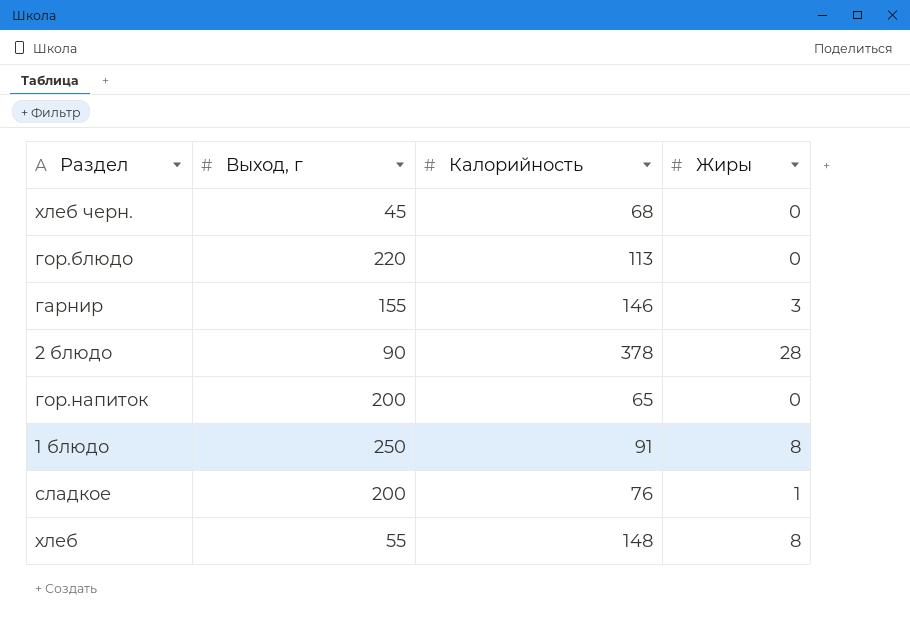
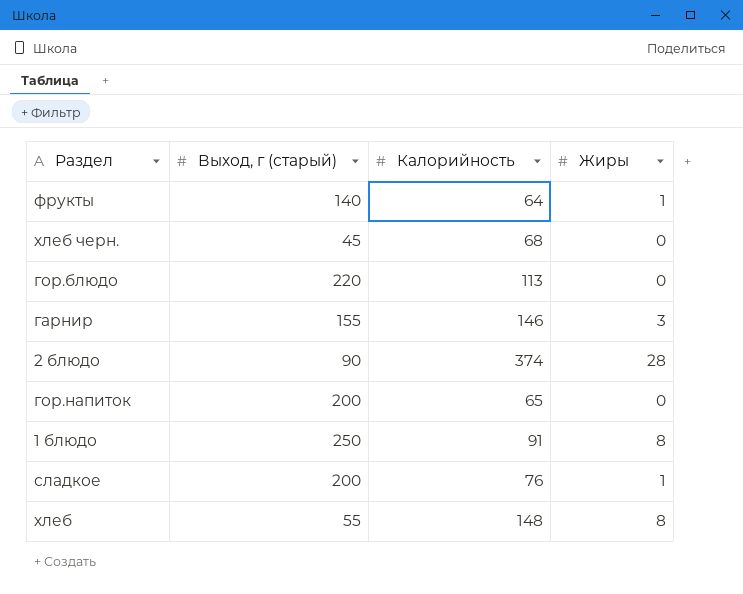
column name: Выход, г -> Выход, г (старый)
row фрукты: none -> 140 | 64 | 1
2 блюдо | Калорийность: 378 -> 374

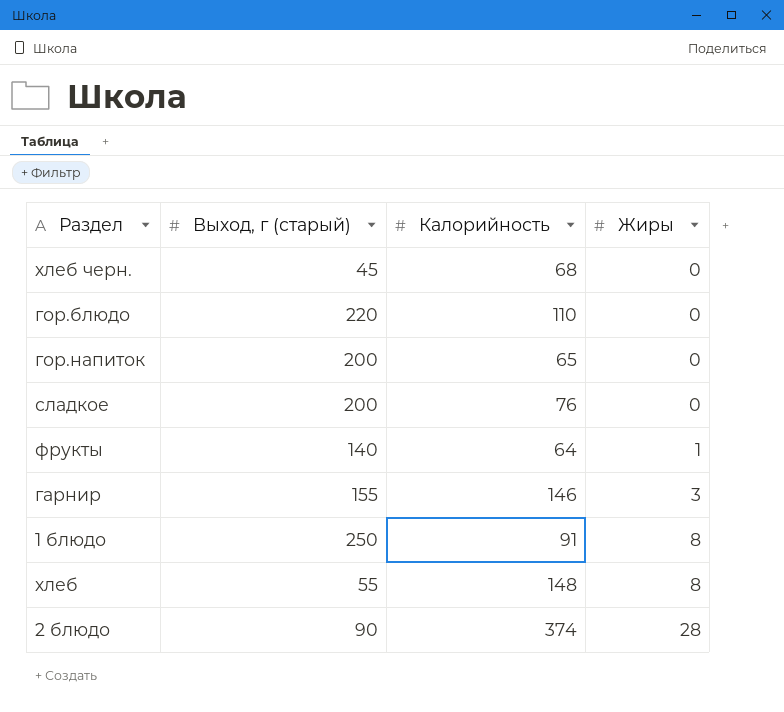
row order: none -> Жиры ascending
гор.блюдо | Калорийность: 113 -> 110
сладкое | Жиры: 1 -> 0

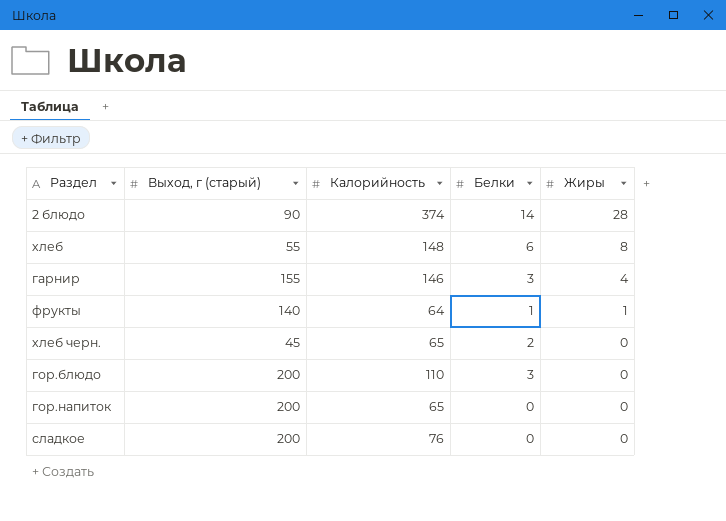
row order: Жиры ascending -> Жиры descending
column Белки | position: none -> 4
row 1 блюдо: 250 | 91 | 8 -> none
гарнир | Жиры: 3 -> 4
хлеб черн. | Калорийность: 68 -> 65
гор.блюдо | Выход, г (старый): 220 -> 200

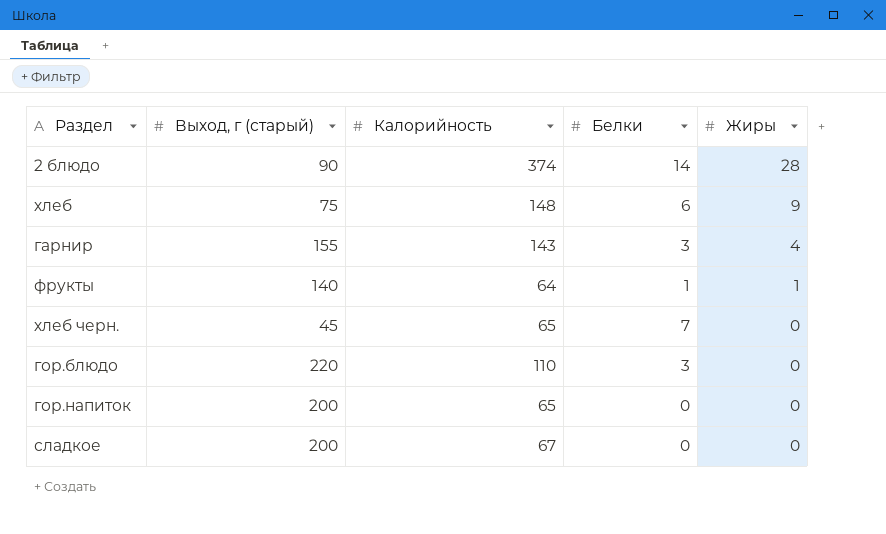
хлеб | Выход, г (старый): 55 -> 75
хлеб | Жиры: 8 -> 9
гарнир | Калорийность: 146 -> 143
хлеб черн. | Белки: 2 -> 7
гор.блюдо | Выход, г (старый): 200 -> 220
сладкое | Калорийность: 76 -> 67

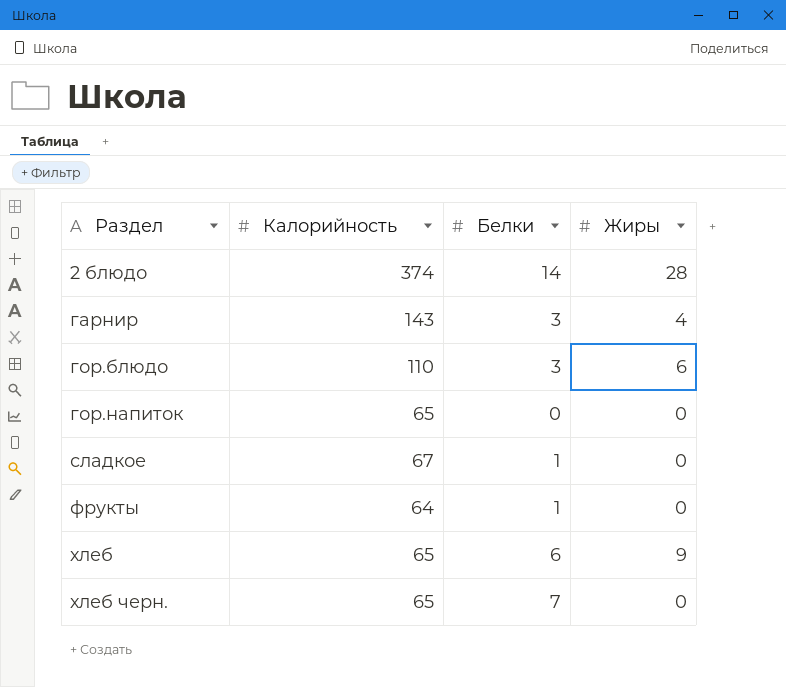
row order: Жиры descending -> Раздел ascending
column Выход, г (старый) | position: 2 -> none
гор.блюдо | Жиры: 0 -> 6
сладкое | Белки: 0 -> 1
фрукты | Жиры: 1 -> 0
хлеб | Калорийность: 148 -> 65

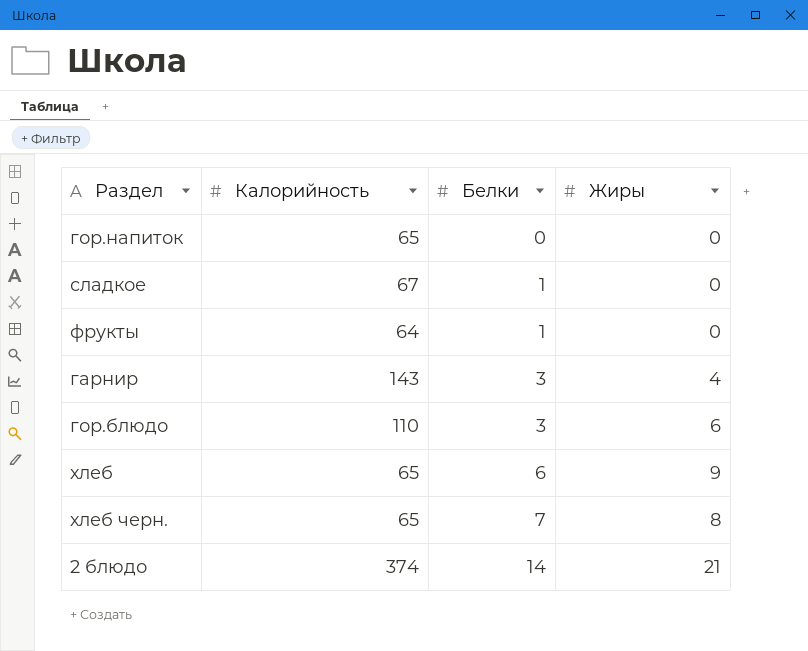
row order: Раздел ascending -> Белки ascending
хлеб черн. | Жиры: 0 -> 8
2 блюдо | Жиры: 28 -> 21

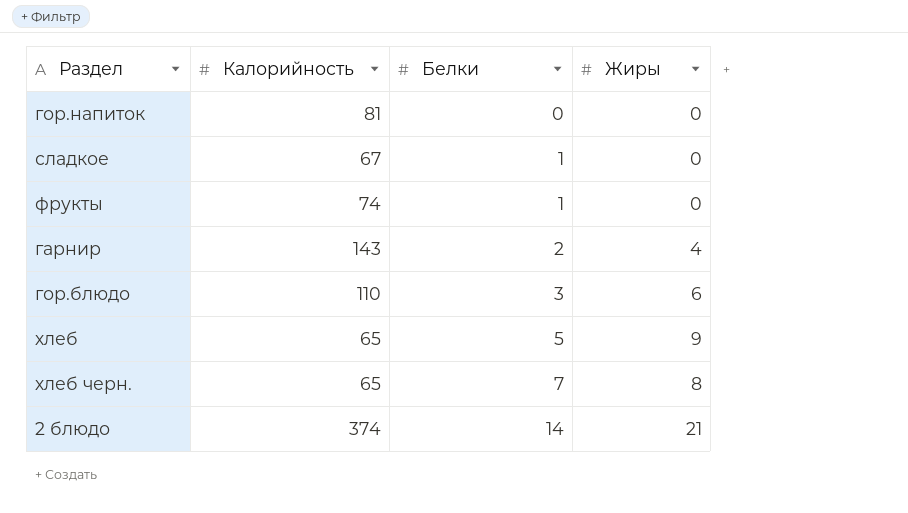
гор.напиток | Калорийность: 65 -> 81
фрукты | Калорийность: 64 -> 74
гарнир | Белки: 3 -> 2
хлеб | Белки: 6 -> 5

